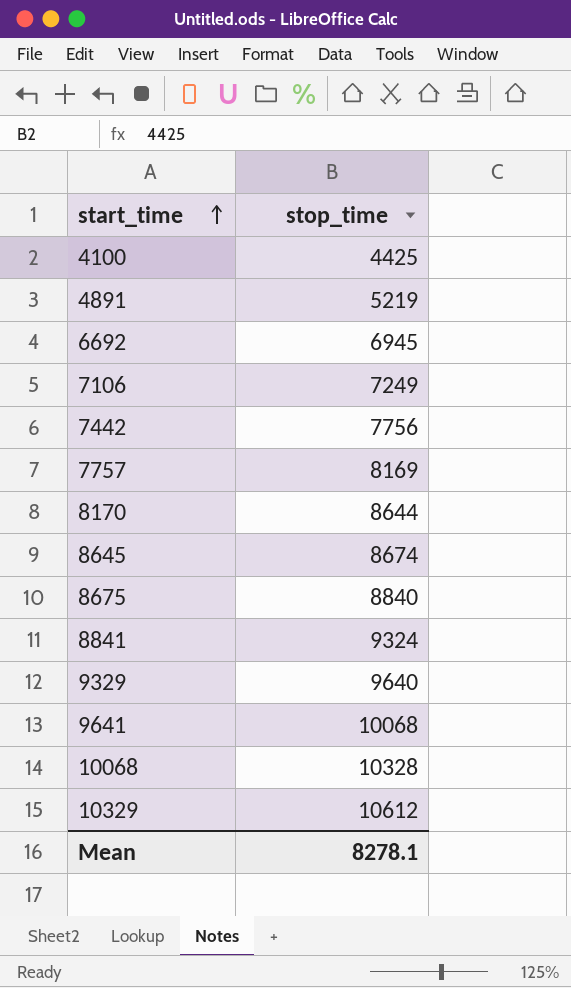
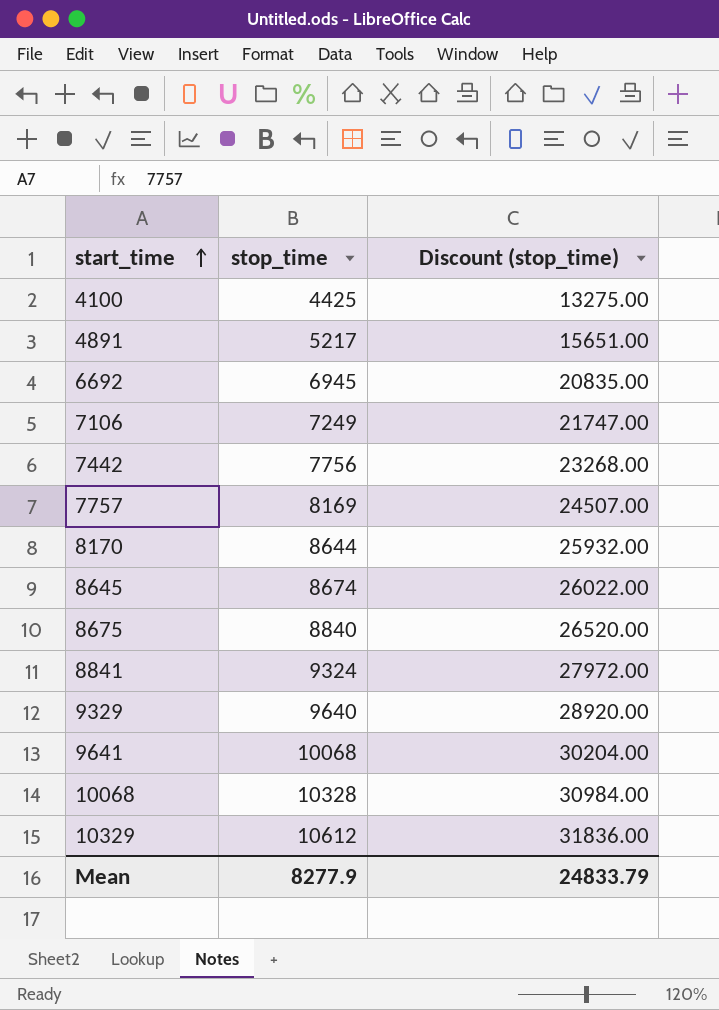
column Discount (stop_time) | formula: none -> [stop_time] * 3
4891 | stop_time: 5219 -> 5217
Mean | stop_time: 8278.1 -> 8277.9

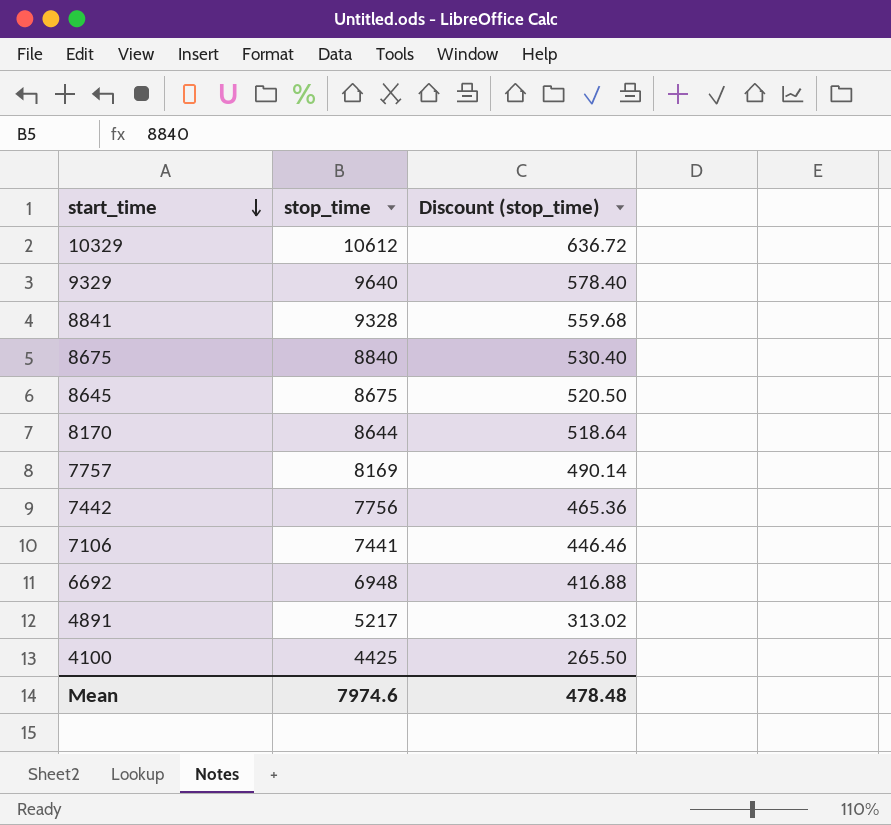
row order: start_time ascending -> start_time descending
column Discount (stop_time) | formula: [stop_time] * 3 -> [stop_time] * 0.06
row 9641: 10068 | 30204.00 -> none
row 10068: 10328 | 30984.00 -> none
8841 | stop_time: 9324 -> 9328
8645 | stop_time: 8674 -> 8675
7106 | stop_time: 7249 -> 7441
6692 | stop_time: 6945 -> 6948
Mean | stop_time: 8277.9 -> 7974.6
Mean | Discount (stop_time): 24833.79 -> 478.48

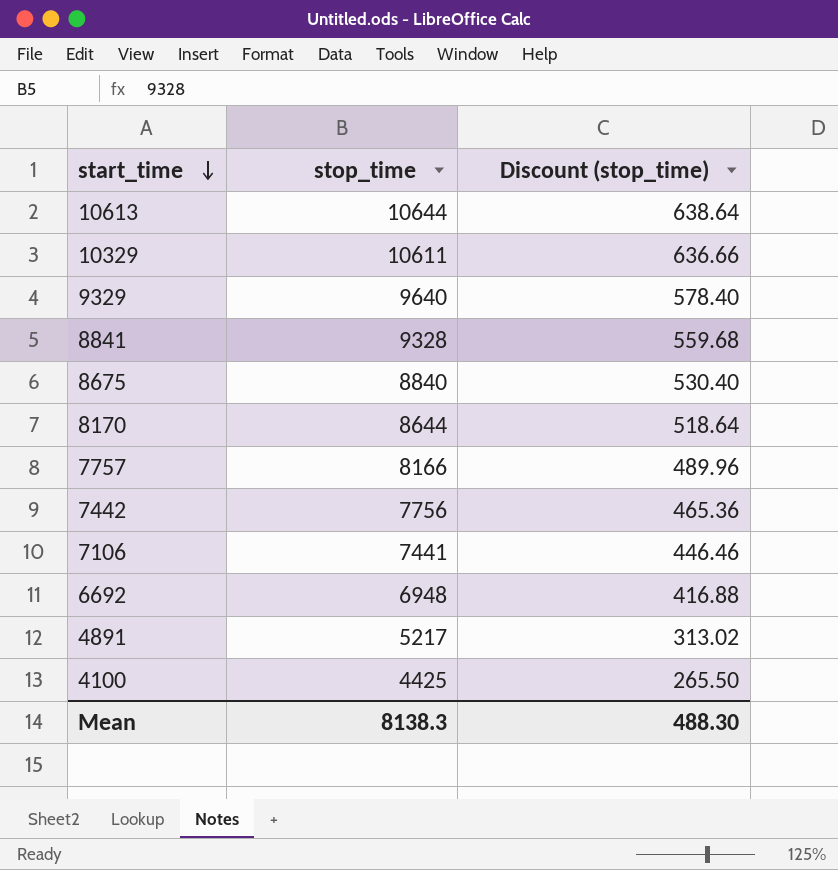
row 8645: 8675 | 520.50 -> none
row 10613: none -> 10644 | 638.64
10329 | stop_time: 10612 -> 10611
10329 | Discount (stop_time): 636.72 -> 636.66
7757 | stop_time: 8169 -> 8166
7757 | Discount (stop_time): 490.14 -> 489.96
Mean | stop_time: 7974.6 -> 8138.3
Mean | Discount (stop_time): 478.48 -> 488.30

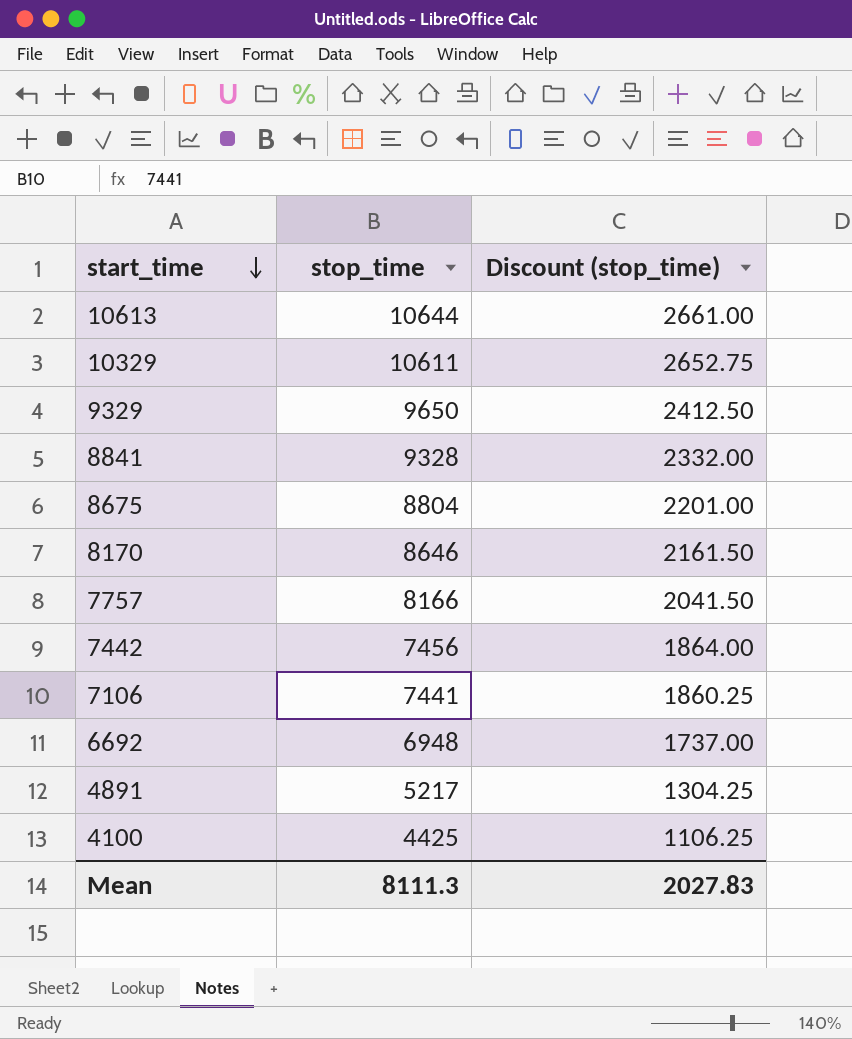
column Discount (stop_time) | formula: [stop_time] * 0.06 -> [stop_time] * 0.25
9329 | stop_time: 9640 -> 9650
8675 | stop_time: 8840 -> 8804
8170 | stop_time: 8644 -> 8646
7442 | stop_time: 7756 -> 7456
Mean | stop_time: 8138.3 -> 8111.3
Mean | Discount (stop_time): 488.30 -> 2027.83

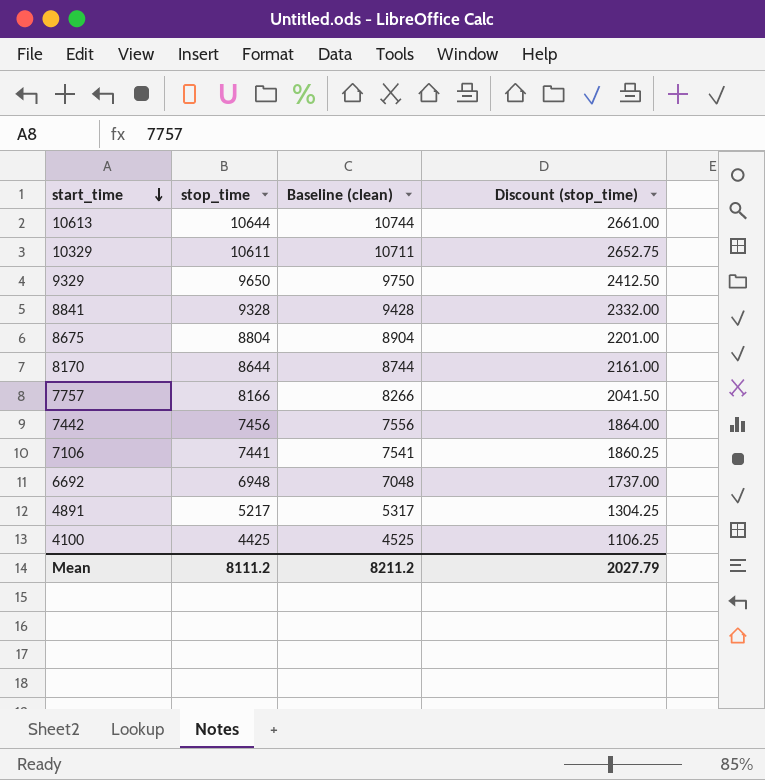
column Baseline (clean) | formula: none -> [stop_time] + 100
8170 | stop_time: 8646 -> 8644
8170 | Discount (stop_time): 2161.50 -> 2161.00
Mean | stop_time: 8111.3 -> 8111.2
Mean | Discount (stop_time): 2027.83 -> 2027.79

